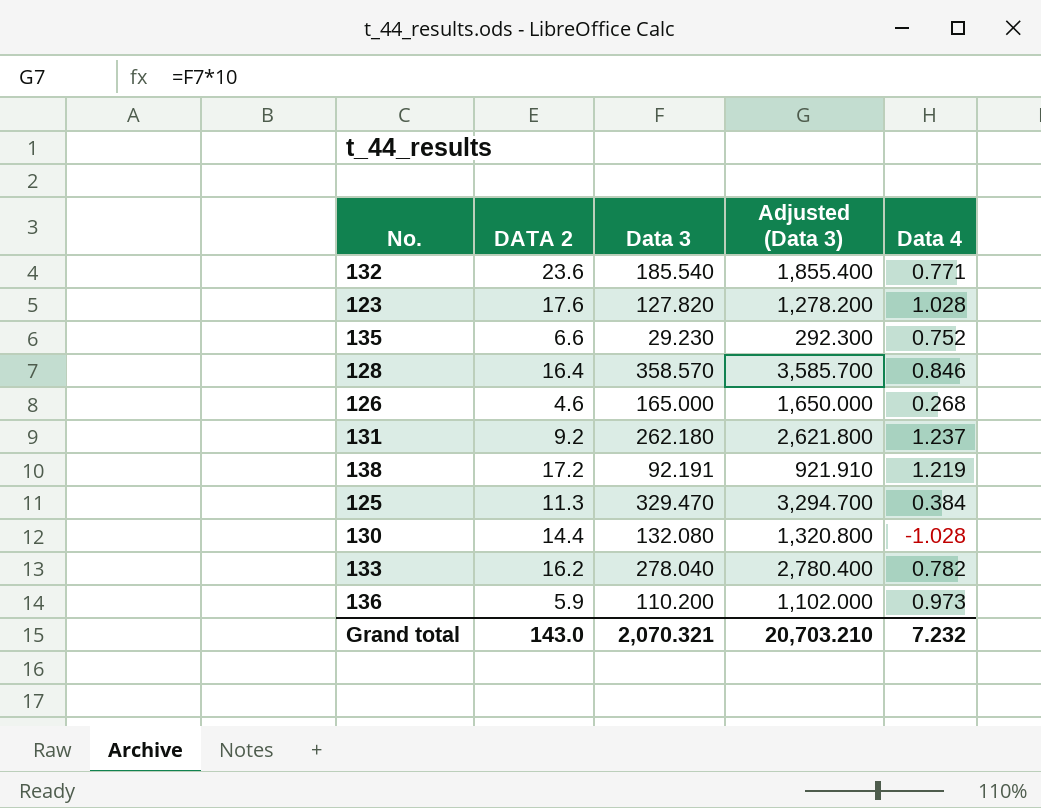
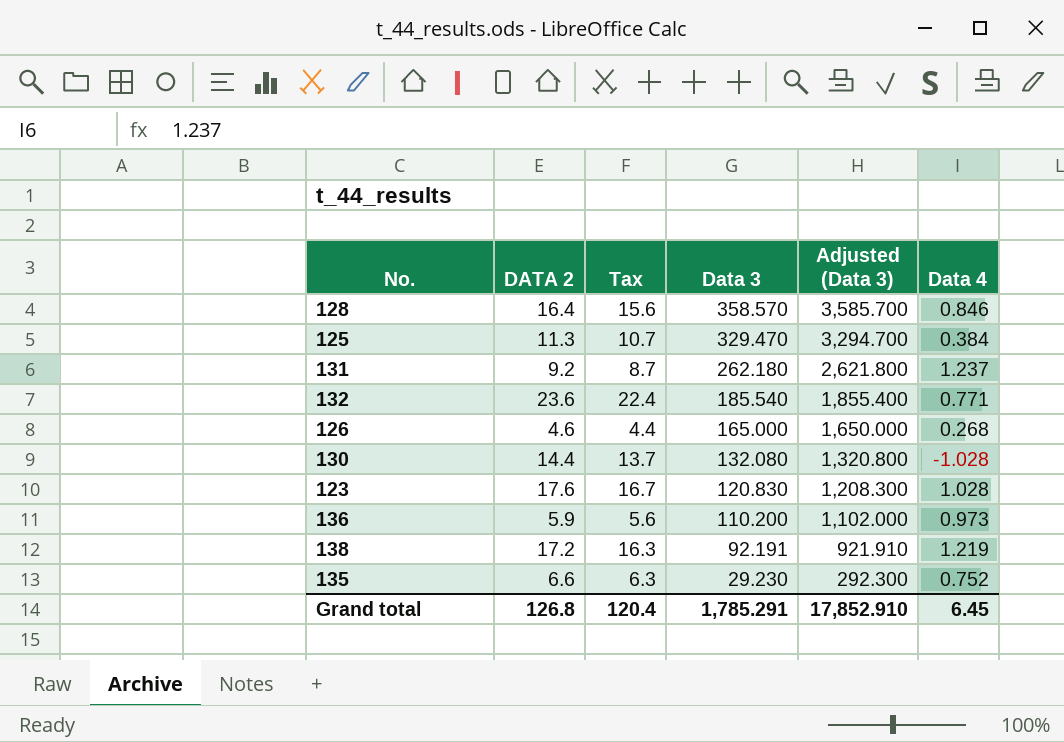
row order: none -> Data 3 descending
column Tax | formula: none -> [DATA 2] * 0.95
row 133: 16.2 | 278.040 | 2,780.400 | 0.782 -> none
123 | Data 3: 127.820 -> 120.830
123 | Adjusted (Data 3): 1,278.200 -> 1,208.300
Grand total | DATA 2: 143.0 -> 126.8
Grand total | Data 3: 2,070.321 -> 1,785.291
Grand total | Adjusted (Data 3): 20,703.210 -> 17,852.910
Grand total | Data 4: 7.232 -> 6.45

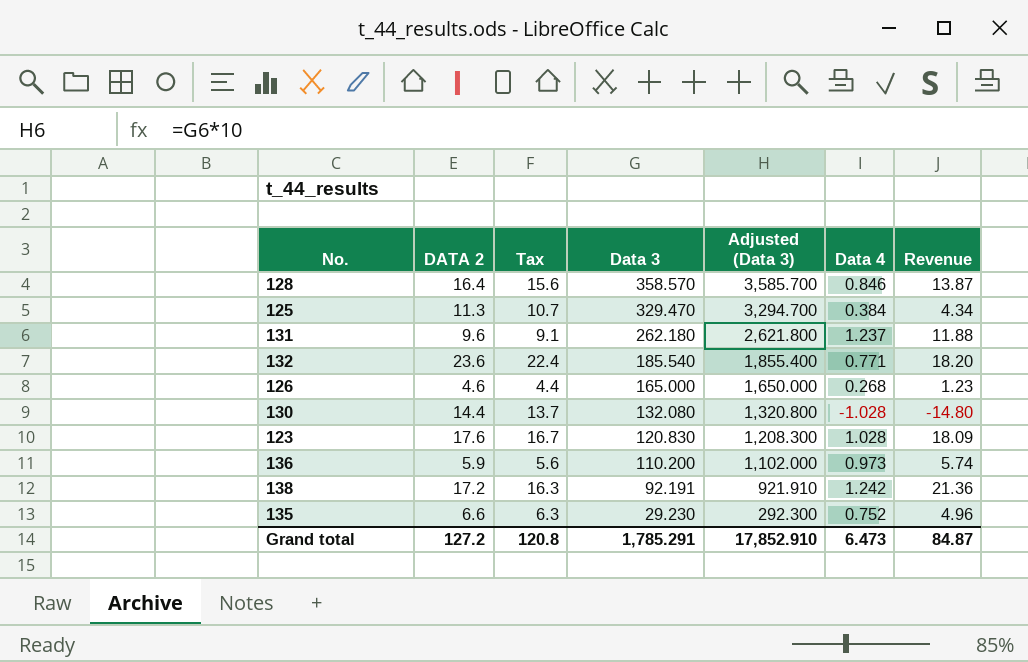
column Revenue | formula: none -> [DATA 2] * [Data 4]
131 | DATA 2: 9.2 -> 9.6
131 | Tax: 8.7 -> 9.1
138 | Data 4: 1.219 -> 1.242
Grand total | DATA 2: 126.8 -> 127.2
Grand total | Tax: 120.4 -> 120.8
Grand total | Data 4: 6.45 -> 6.473

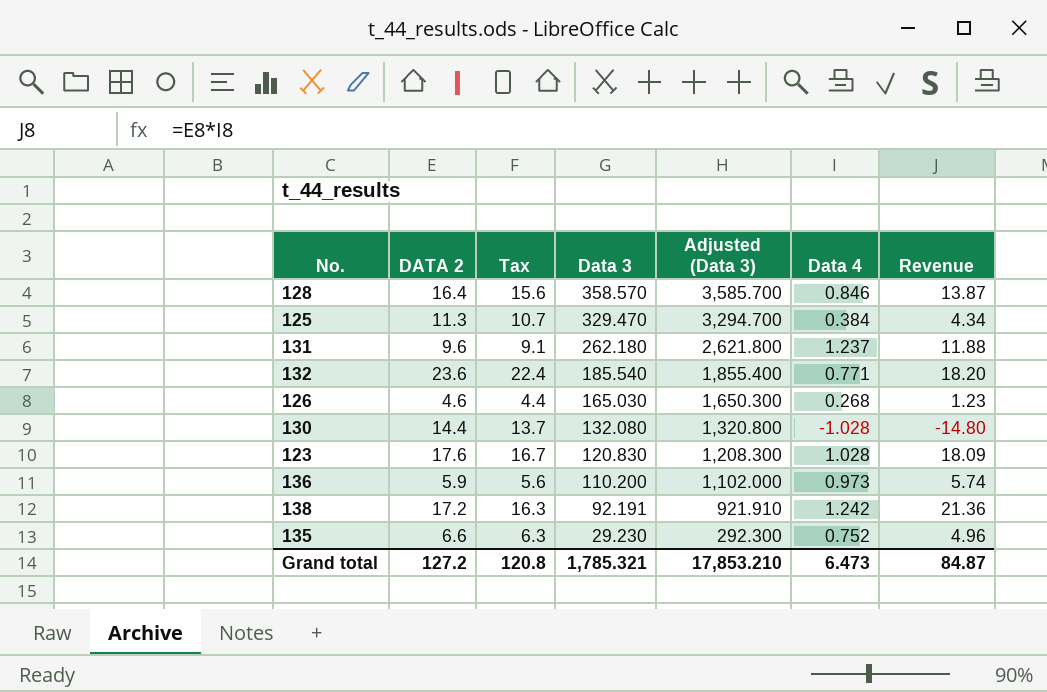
126 | Data 3: 165.000 -> 165.030
126 | Adjusted (Data 3): 1,650.000 -> 1,650.300
Grand total | Data 3: 1,785.291 -> 1,785.321
Grand total | Adjusted (Data 3): 17,852.910 -> 17,853.210

